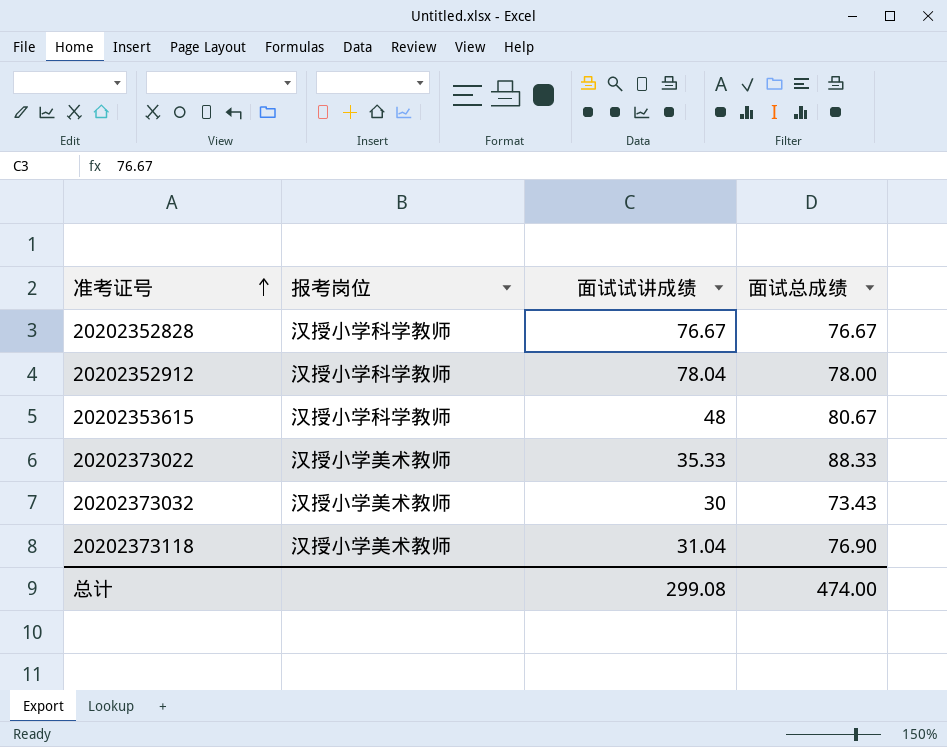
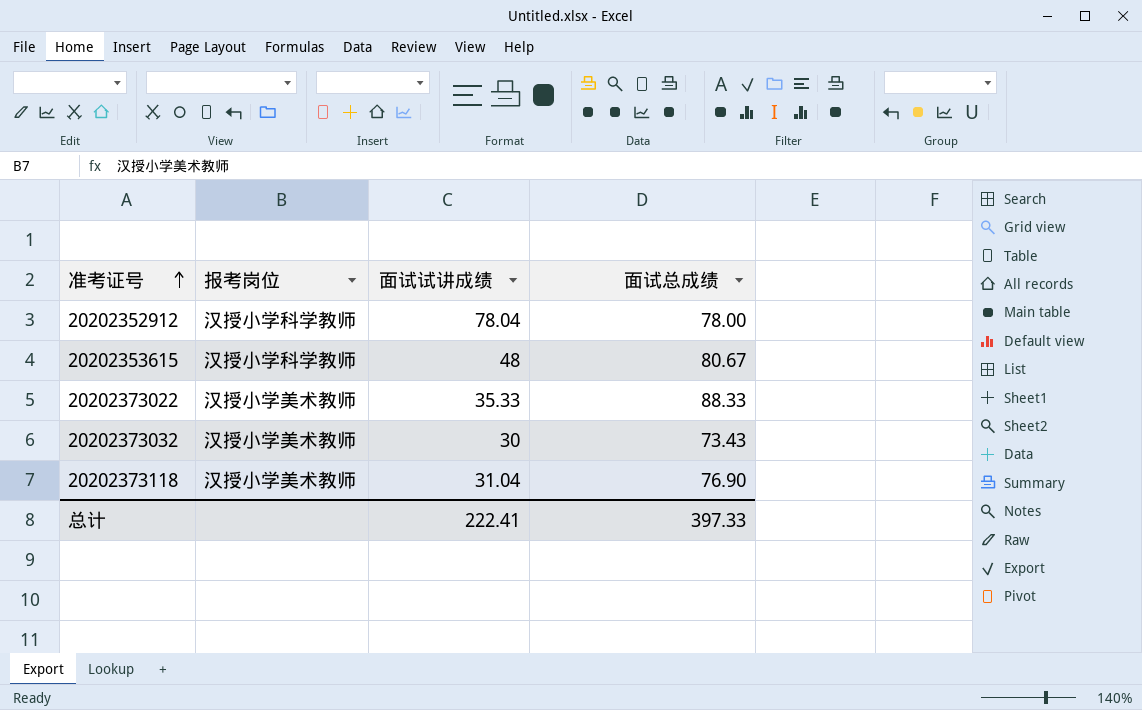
row 20202352828: 汉授小学科学教师 | 76.67 | 76.67 -> none
总计 | 面试试讲成绩: 299.08 -> 222.41
总计 | 面试总成绩: 474.00 -> 397.33

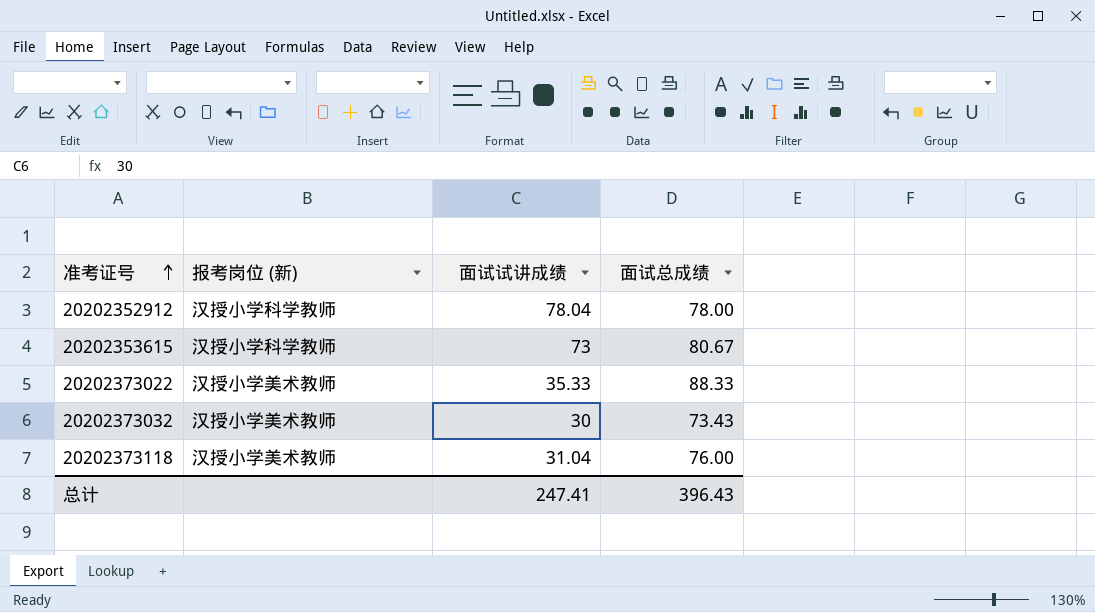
column name: 报考岗位 -> 报考岗位 (新)
20202353615 | 面试试讲成绩: 48 -> 73
20202373118 | 面试总成绩: 76.90 -> 76.00
总计 | 面试试讲成绩: 222.41 -> 247.41
总计 | 面试总成绩: 397.33 -> 396.43

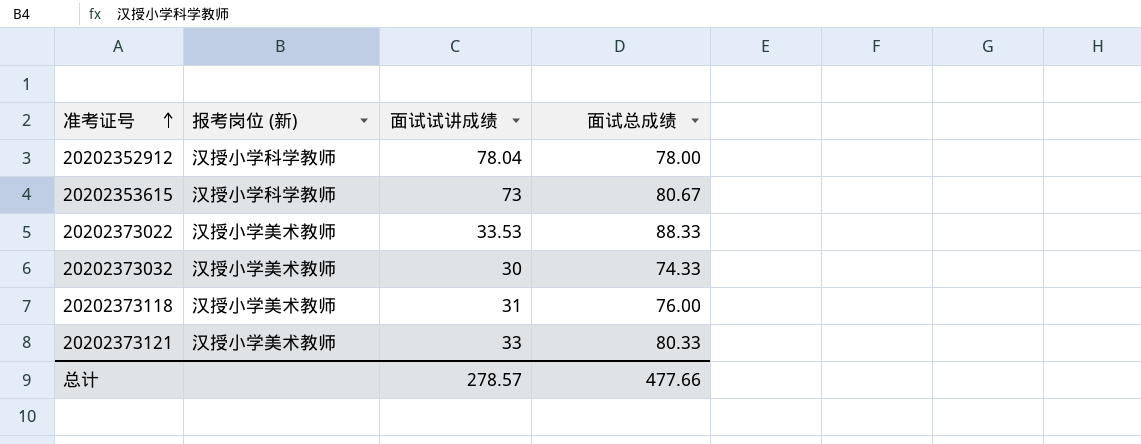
20202373022 | 面试试讲成绩: 35.33 -> 33.53
20202373032 | 面试总成绩: 73.43 -> 74.33
20202373118 | 面试试讲成绩: 31.04 -> 31
row 20202373121: none -> 汉授小学美术教师 | 33 | 80.33
总计 | 面试试讲成绩: 247.41 -> 278.57
总计 | 面试总成绩: 396.43 -> 477.66

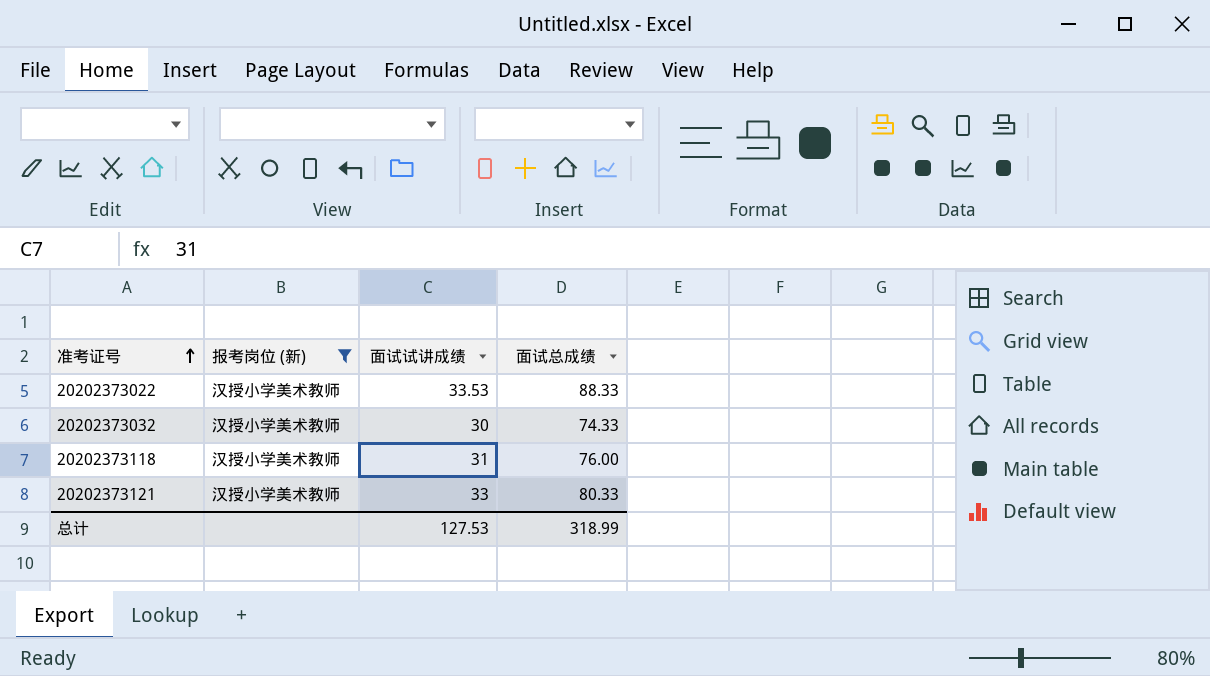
filter: none -> 报考岗位 (新) = 汉授小学美术教师
总计 | 面试试讲成绩: 278.57 -> 127.53
总计 | 面试总成绩: 477.66 -> 318.99

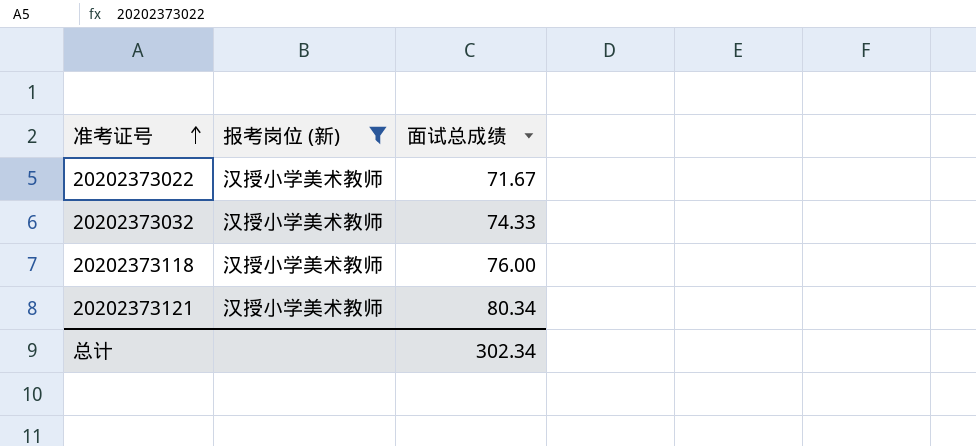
column 面试试讲成绩 | position: 3 -> none
20202373022 | 面试总成绩: 88.33 -> 71.67
20202373121 | 面试总成绩: 80.33 -> 80.34
总计 | 面试总成绩: 318.99 -> 302.34

